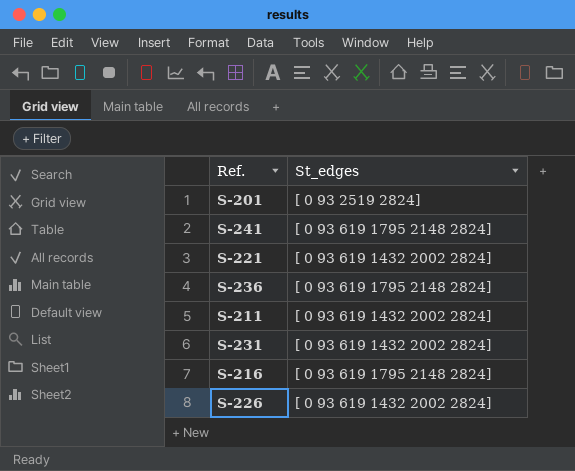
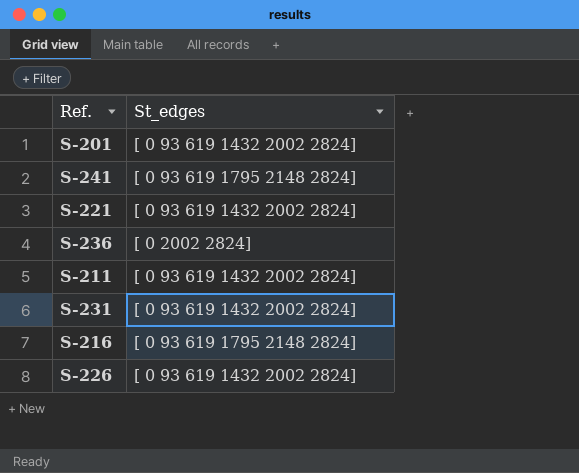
S-201 | St_edges: [ 0 93 2519 2824] -> [ 0 93 619 1432 2002 2824]
S-236 | St_edges: [ 0 93 619 1795 2148 2824] -> [ 0 2002 2824]

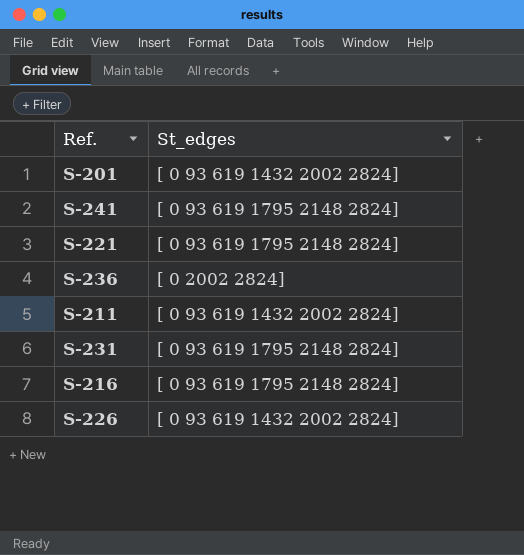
S-221 | St_edges: [ 0 93 619 1432 2002 2824] -> [ 0 93 619 1795 2148 2824]
S-231 | St_edges: [ 0 93 619 1432 2002 2824] -> [ 0 93 619 1795 2148 2824]

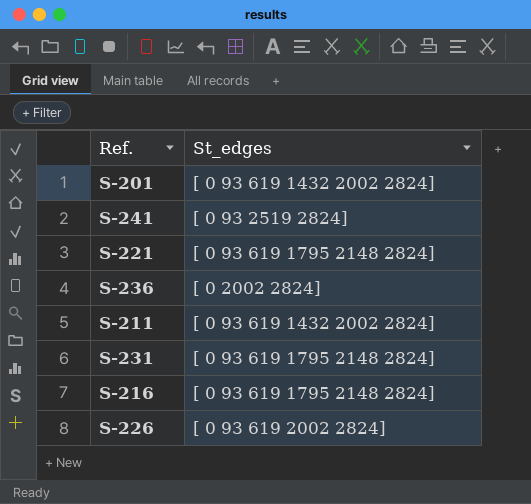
S-241 | St_edges: [ 0 93 619 1795 2148 2824] -> [ 0 93 2519 2824]
S-226 | St_edges: [ 0 93 619 1432 2002 2824] -> [ 0 93 619 2002 2824]

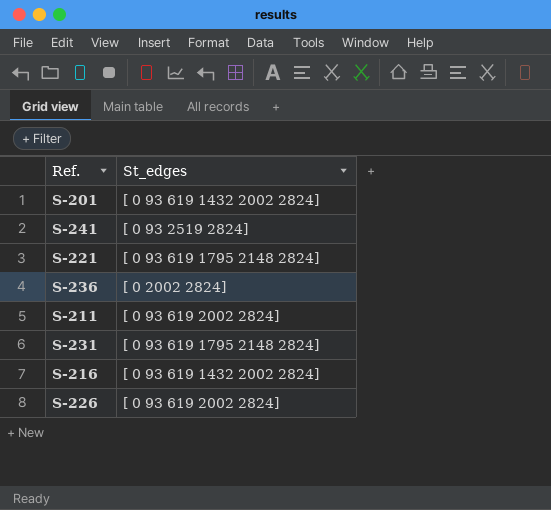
S-211 | St_edges: [ 0 93 619 1432 2002 2824] -> [ 0 93 619 2002 2824]
S-216 | St_edges: [ 0 93 619 1795 2148 2824] -> [ 0 93 619 1432 2002 2824]

